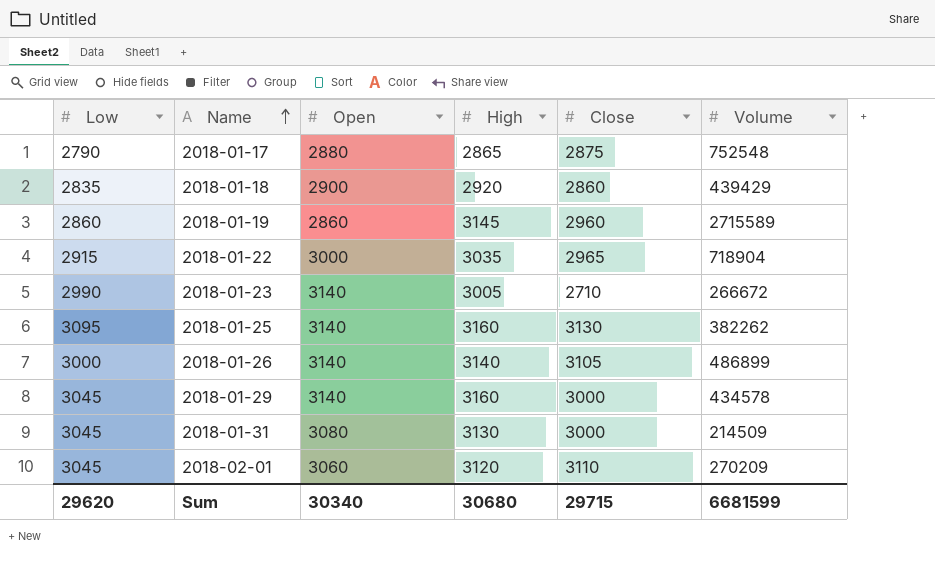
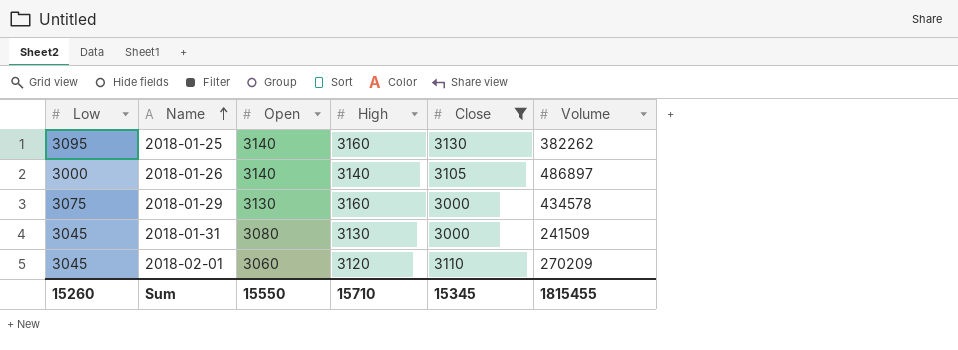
filter: none -> Close >= 3000
2018-01-26 | Volume: 486899 -> 486897
2018-01-29 | Low: 3045 -> 3075
2018-01-29 | Open: 3140 -> 3130
2018-01-31 | Volume: 214509 -> 241509
Sum | Low: 29620 -> 15260
Sum | Open: 30340 -> 15550
Sum | High: 30680 -> 15710
Sum | Close: 29715 -> 15345
Sum | Volume: 6681599 -> 1815455

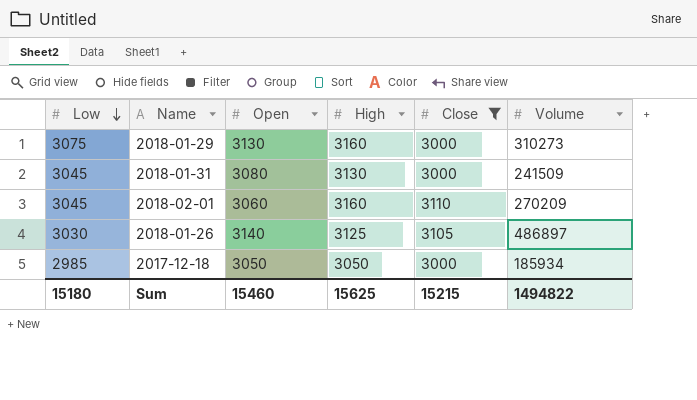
row order: Name ascending -> Low descending
row 2018-01-25: 3095 | 3140 | 3160 | 3130 | 382262 -> none
2018-01-29 | Volume: 434578 -> 310273
2018-02-01 | High: 3120 -> 3160
2018-01-26 | Low: 3000 -> 3030
2018-01-26 | High: 3140 -> 3125
row 2017-12-18: none -> 2985 | 3050 | 3050 | 3000 | 185934
Sum | Low: 15260 -> 15180
Sum | Open: 15550 -> 15460
Sum | High: 15710 -> 15625
Sum | Close: 15345 -> 15215
Sum | Volume: 1815455 -> 1494822

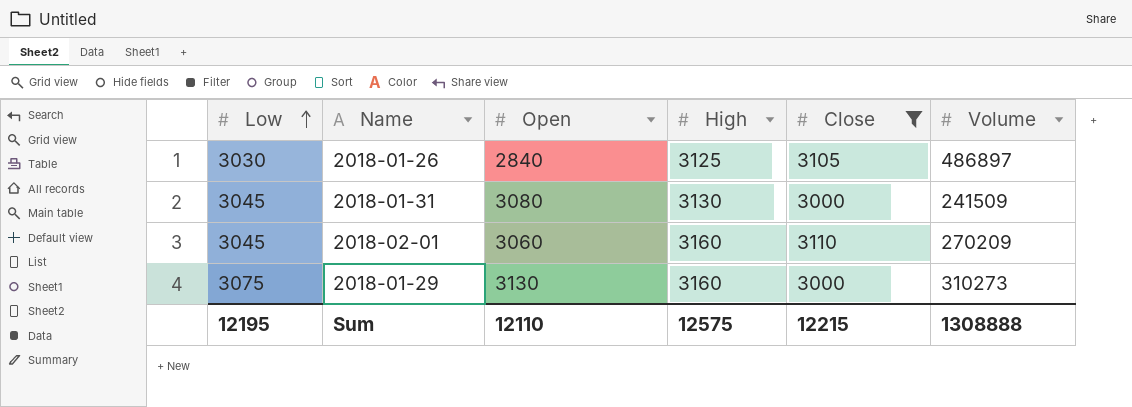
row order: Low descending -> Low ascending
row 2017-12-18: 2985 | 3050 | 3050 | 3000 | 185934 -> none
2018-01-26 | Open: 3140 -> 2840
Sum | Low: 15180 -> 12195
Sum | Open: 15460 -> 12110
Sum | High: 15625 -> 12575
Sum | Close: 15215 -> 12215
Sum | Volume: 1494822 -> 1308888

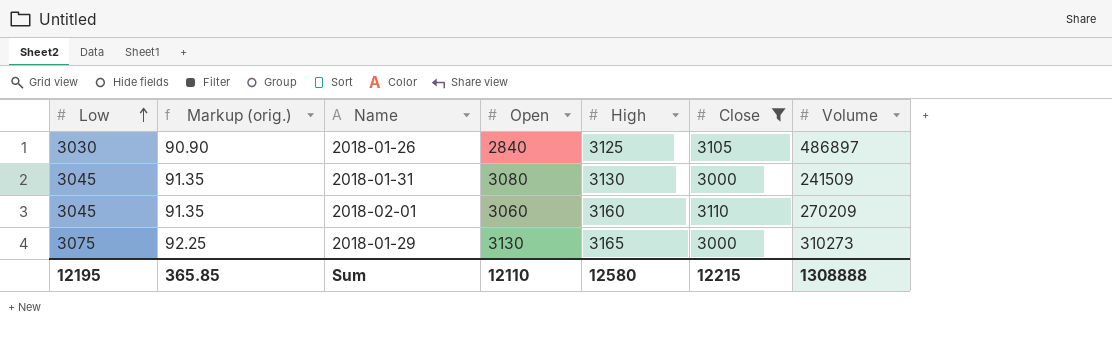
column Markup (orig.) | formula: none -> [Low] * 0.03
2018-01-29 | High: 3160 -> 3165
Sum | High: 12575 -> 12580

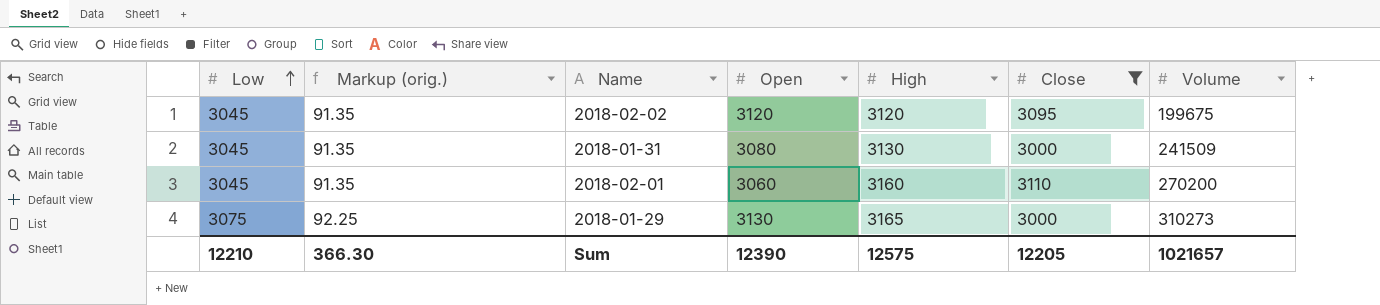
row 2018-01-26: 3030 | 90.90 | 2840 | 3125 | 3105 | 486897 -> none
row 2018-02-02: none -> 3045 | 91.35 | 3120 | 3120 | 3095 | 199675
2018-02-01 | Volume: 270209 -> 270200
Sum | Low: 12195 -> 12210
Sum | Markup (orig.): 365.85 -> 366.30
Sum | Open: 12110 -> 12390
Sum | High: 12580 -> 12575
Sum | Close: 12215 -> 12205
Sum | Volume: 1308888 -> 1021657

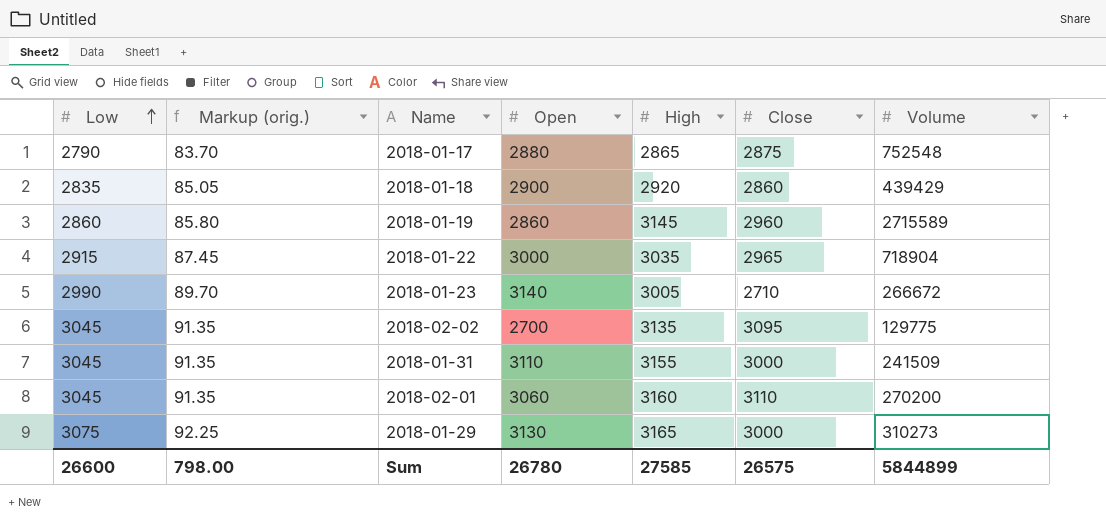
filter: Close >= 3000 -> none
2018-02-02 | Open: 3120 -> 2700
2018-02-02 | High: 3120 -> 3135
2018-02-02 | Volume: 199675 -> 129775
2018-01-31 | Open: 3080 -> 3110
2018-01-31 | High: 3130 -> 3155
Sum | Low: 12210 -> 26600
Sum | Markup (orig.): 366.30 -> 798.00
Sum | Open: 12390 -> 26780
Sum | High: 12575 -> 27585
Sum | Close: 12205 -> 26575
Sum | Volume: 1021657 -> 5844899

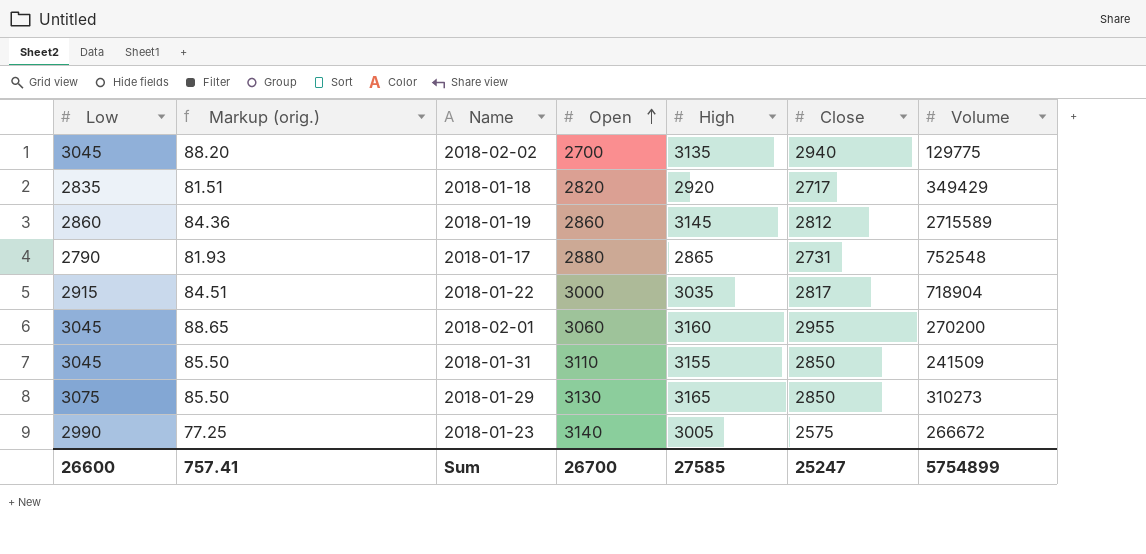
row order: Low ascending -> Open ascending
column Markup (orig.) | formula: [Low] * 0.03 -> [Close] * 0.03
2018-02-02 | Close: 3095 -> 2940
2018-01-18 | Open: 2900 -> 2820
2018-01-18 | Close: 2860 -> 2717
2018-01-18 | Volume: 439429 -> 349429
2018-01-19 | Close: 2960 -> 2812
2018-01-17 | Close: 2875 -> 2731
2018-01-22 | Close: 2965 -> 2817
2018-02-01 | Close: 3110 -> 2955
2018-01-31 | Close: 3000 -> 2850
2018-01-29 | Close: 3000 -> 2850
2018-01-23 | Close: 2710 -> 2575
Sum | Markup (orig.): 798.00 -> 757.41
Sum | Open: 26780 -> 26700
Sum | Close: 26575 -> 25247
Sum | Volume: 5844899 -> 5754899

